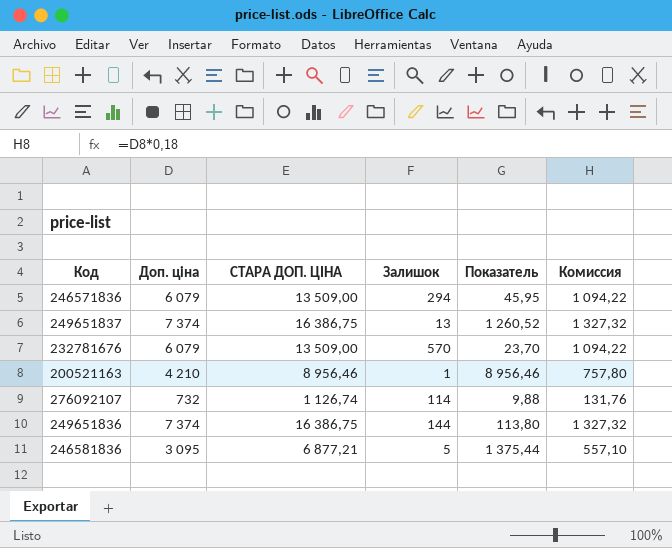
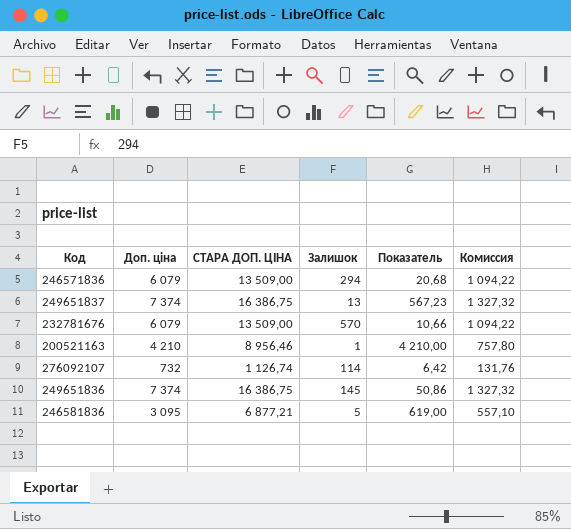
column Показатель | formula: [СТАРА ДОП. ЦІНА] / [Залишок] -> [Доп. ціна] / [Залишок]
249651836 | Залишок: 144 -> 145

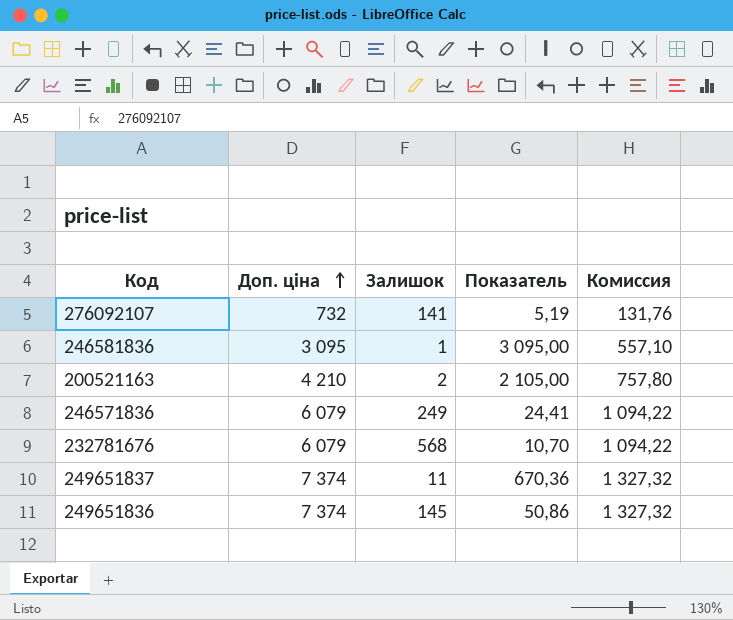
row order: none -> Доп. ціна ascending
column СТАРА ДОП. ЦІНА | position: 3 -> none
276092107 | Залишок: 114 -> 141
276092107 | Показатель: 6,42 -> 5,19
246581836 | Залишок: 5 -> 1
246581836 | Показатель: 619,00 -> 3 095,00
200521163 | Залишок: 1 -> 2
200521163 | Показатель: 4 210,00 -> 2 105,00
246571836 | Залишок: 294 -> 249
246571836 | Показатель: 20,68 -> 24,41
232781676 | Залишок: 570 -> 568
232781676 | Показатель: 10,66 -> 10,70
249651837 | Залишок: 13 -> 11
249651837 | Показатель: 567,23 -> 670,36

